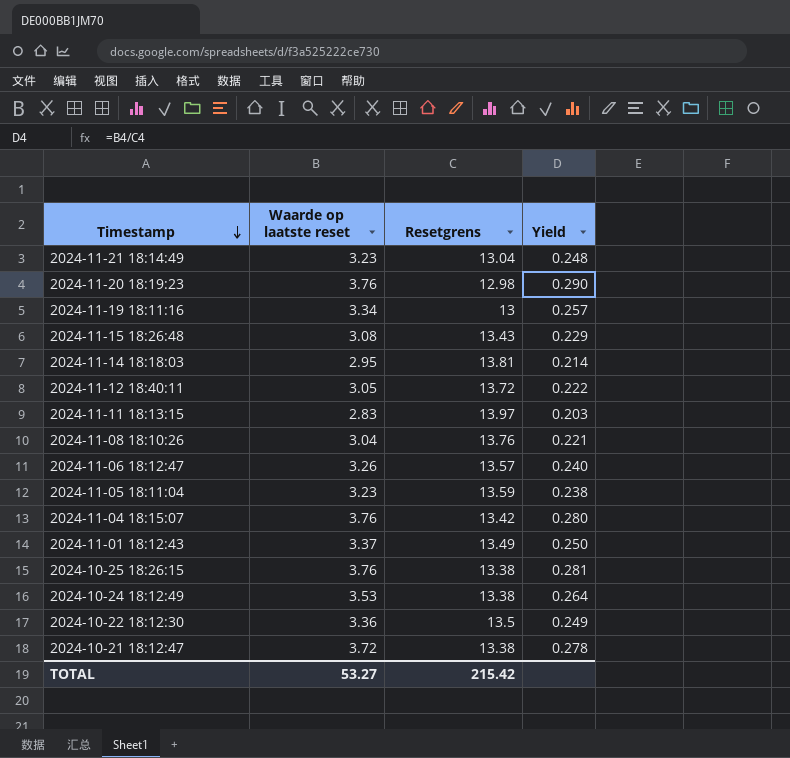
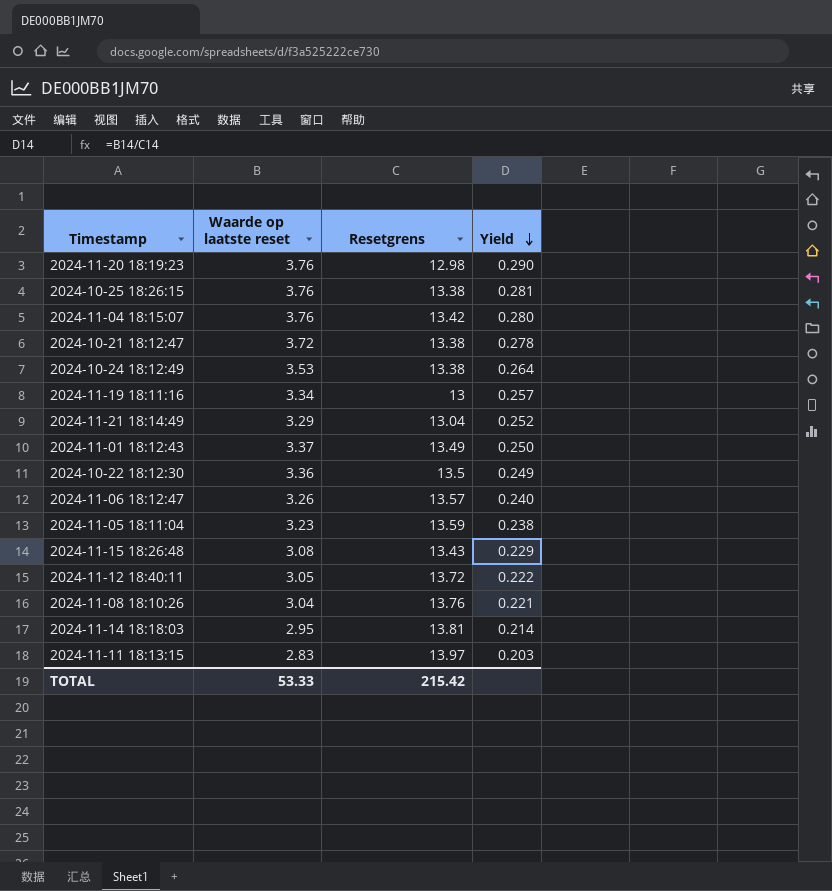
row order: Timestamp descending -> Yield descending
2024-11-21 18:14:49 | Waarde op laatste reset: 3.23 -> 3.29
2024-11-21 18:14:49 | Yield: 0.248 -> 0.252
TOTAL | Waarde op laatste reset: 53.27 -> 53.33

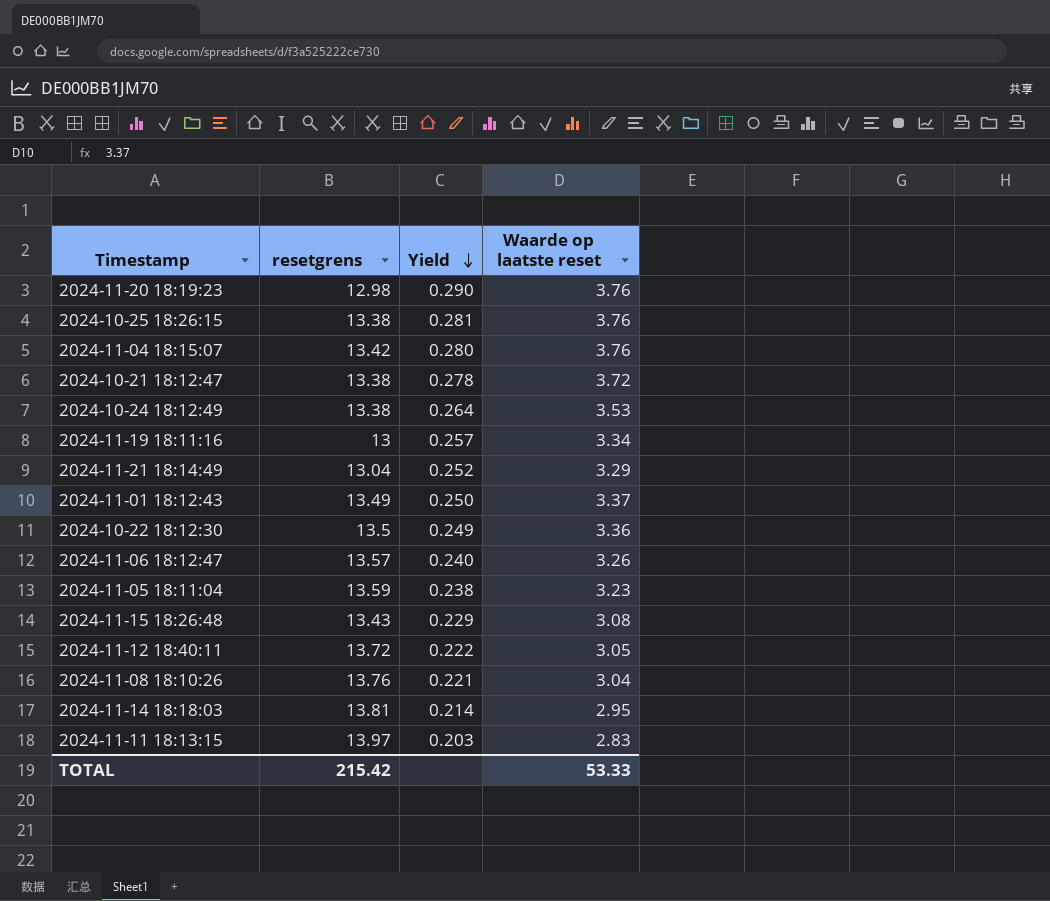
column name: Resetgrens -> resetgrens
column Waarde op laatste reset | position: 2 -> 4

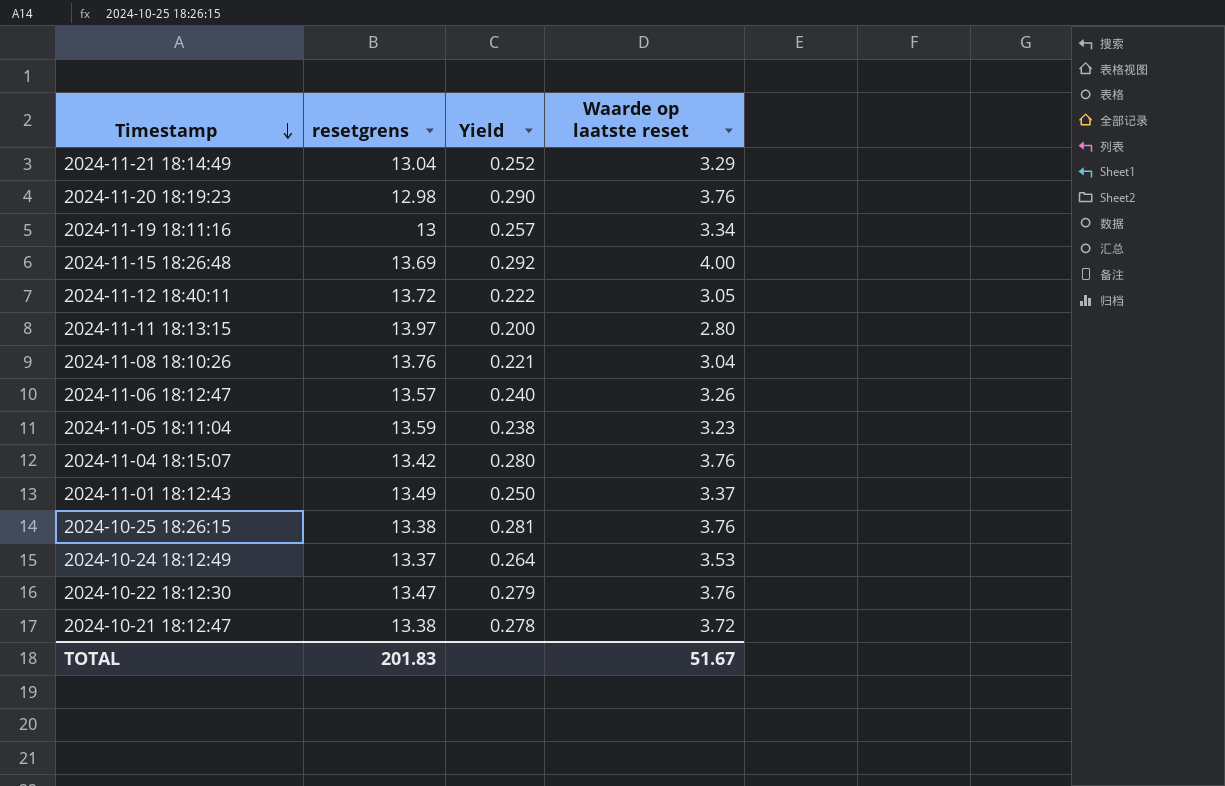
row order: Yield descending -> Timestamp descending
row 2024-11-14 18:18:03: 13.81 | 0.214 | 2.95 -> none
2024-11-15 18:26:48 | resetgrens: 13.43 -> 13.69
2024-11-15 18:26:48 | Yield: 0.229 -> 0.292
2024-11-15 18:26:48 | Waarde op laatste reset: 3.08 -> 4.00
2024-11-11 18:13:15 | Yield: 0.203 -> 0.200
2024-11-11 18:13:15 | Waarde op laatste reset: 2.83 -> 2.80
2024-10-24 18:12:49 | resetgrens: 13.38 -> 13.37
2024-10-22 18:12:30 | resetgrens: 13.5 -> 13.47
2024-10-22 18:12:30 | Yield: 0.249 -> 0.279
2024-10-22 18:12:30 | Waarde op laatste reset: 3.36 -> 3.76
TOTAL | resetgrens: 215.42 -> 201.83
TOTAL | Waarde op laatste reset: 53.33 -> 51.67

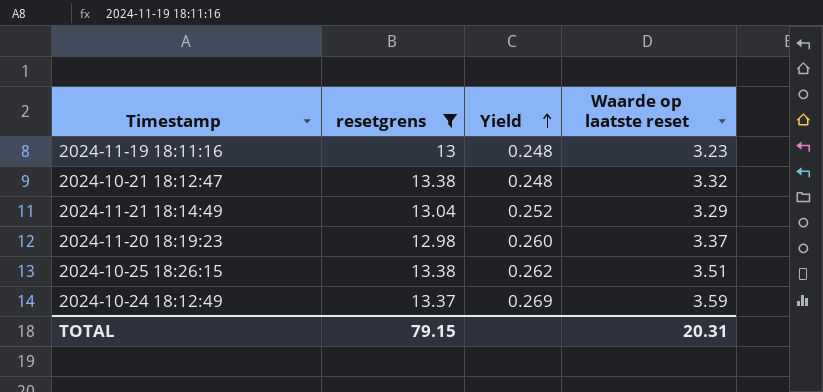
filter: none -> resetgrens <= 13.38
row order: Timestamp descending -> Yield ascending
2024-11-19 18:11:16 | Yield: 0.257 -> 0.248
2024-11-19 18:11:16 | Waarde op laatste reset: 3.34 -> 3.23
2024-10-21 18:12:47 | Yield: 0.278 -> 0.248
2024-10-21 18:12:47 | Waarde op laatste reset: 3.72 -> 3.32
2024-11-20 18:19:23 | Yield: 0.290 -> 0.260
2024-11-20 18:19:23 | Waarde op laatste reset: 3.76 -> 3.37
2024-10-25 18:26:15 | Yield: 0.281 -> 0.262
2024-10-25 18:26:15 | Waarde op laatste reset: 3.76 -> 3.51
2024-10-24 18:12:49 | Yield: 0.264 -> 0.269
2024-10-24 18:12:49 | Waarde op laatste reset: 3.53 -> 3.59
TOTAL | resetgrens: 201.83 -> 79.15
TOTAL | Waarde op laatste reset: 51.67 -> 20.31

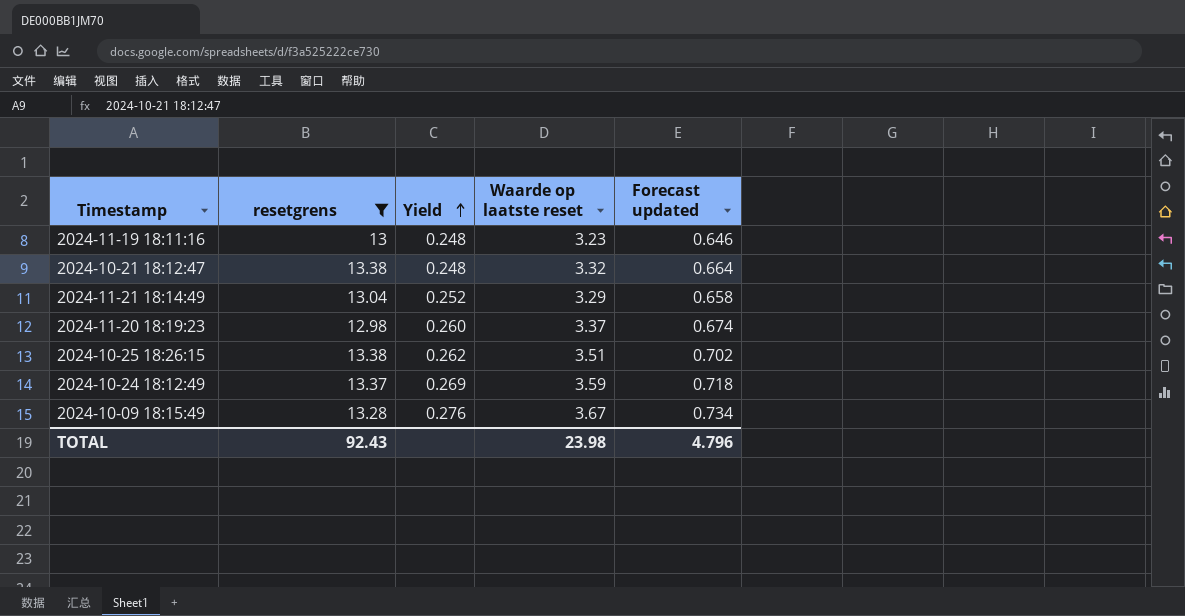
column Forecast updated | formula: none -> [Waarde op laatste reset] * 0.2
row 2024-10-09 18:15:49: none -> 13.28 | 0.276 | 3.67 | 0.734
TOTAL | resetgrens: 79.15 -> 92.43
TOTAL | Waarde op laatste reset: 20.31 -> 23.98

